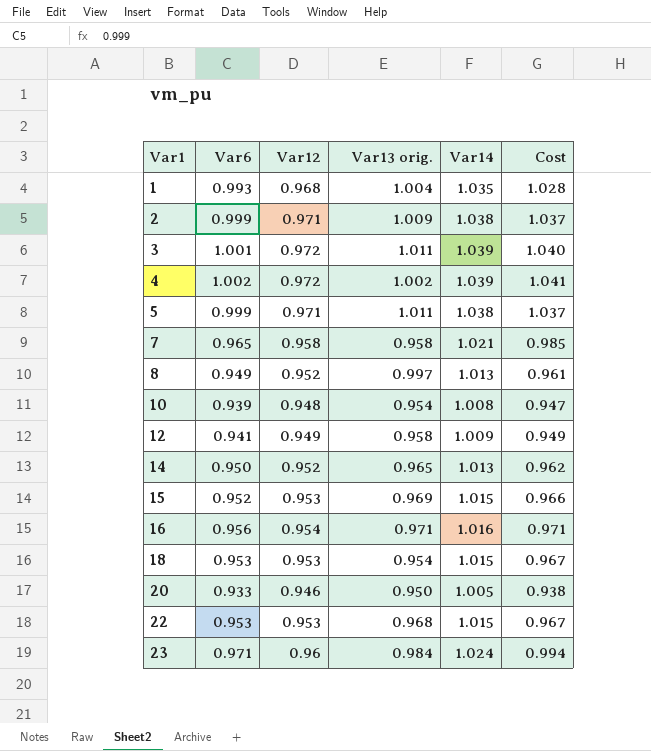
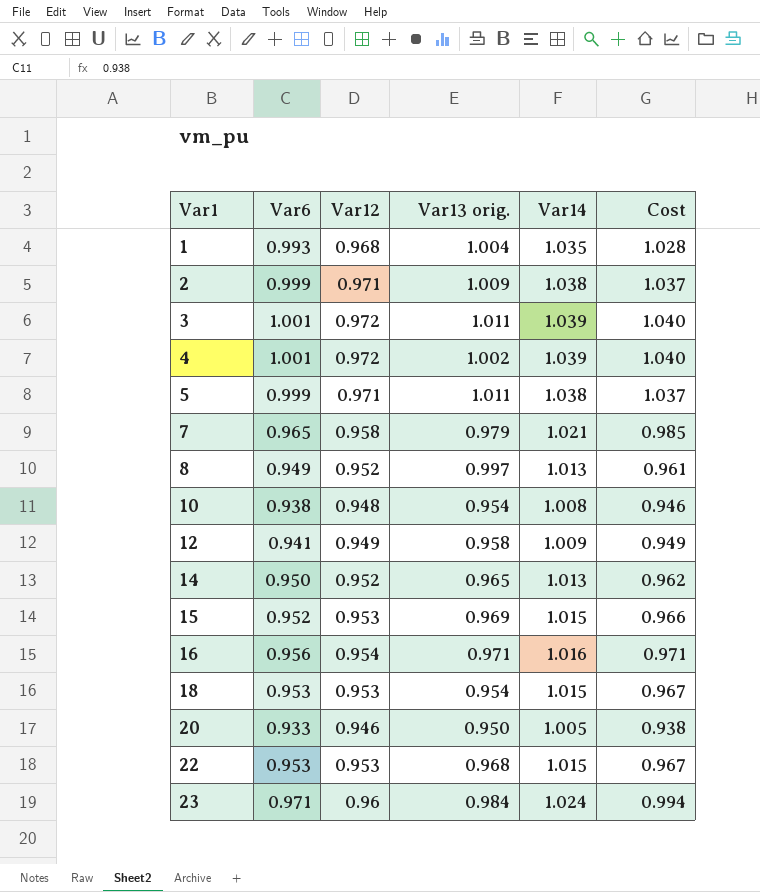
4 | Var6: 1.002 -> 1.001
4 | Cost: 1.041 -> 1.040
7 | Var13 orig.: 0.958 -> 0.979
10 | Var6: 0.939 -> 0.938
10 | Cost: 0.947 -> 0.946

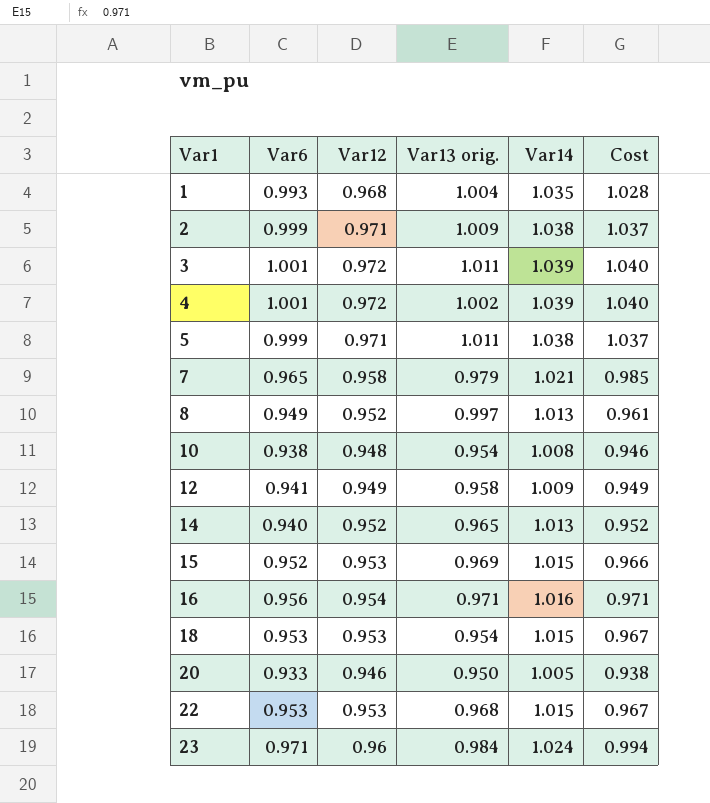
14 | Var6: 0.950 -> 0.940
14 | Cost: 0.962 -> 0.952

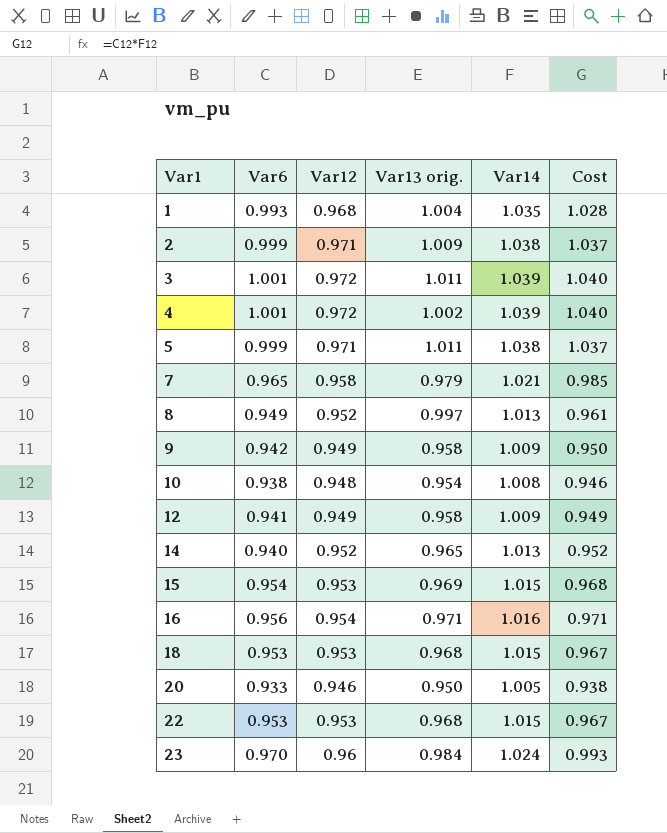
row 9: none -> 0.942 | 0.949 | 0.958 | 1.009 | 0.950
15 | Var6: 0.952 -> 0.954
15 | Cost: 0.966 -> 0.968
18 | Var13 orig.: 0.954 -> 0.968
23 | Var6: 0.971 -> 0.970
23 | Cost: 0.994 -> 0.993

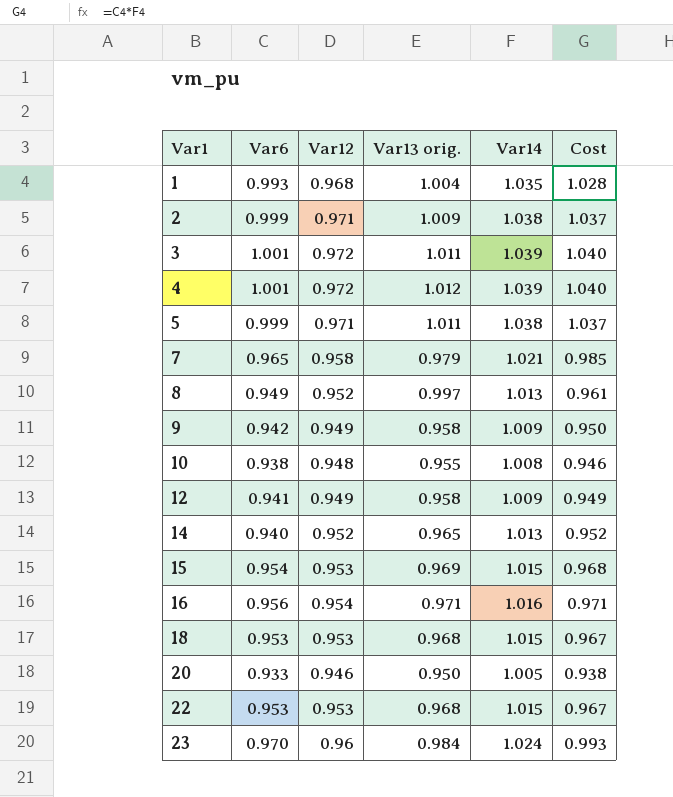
4 | Var13 orig.: 1.002 -> 1.012
10 | Var13 orig.: 0.954 -> 0.955

